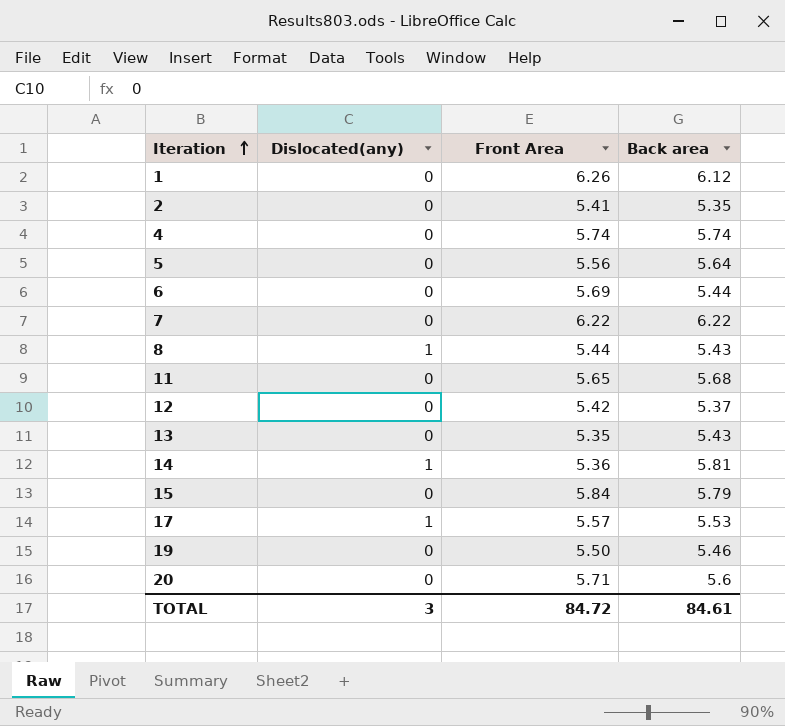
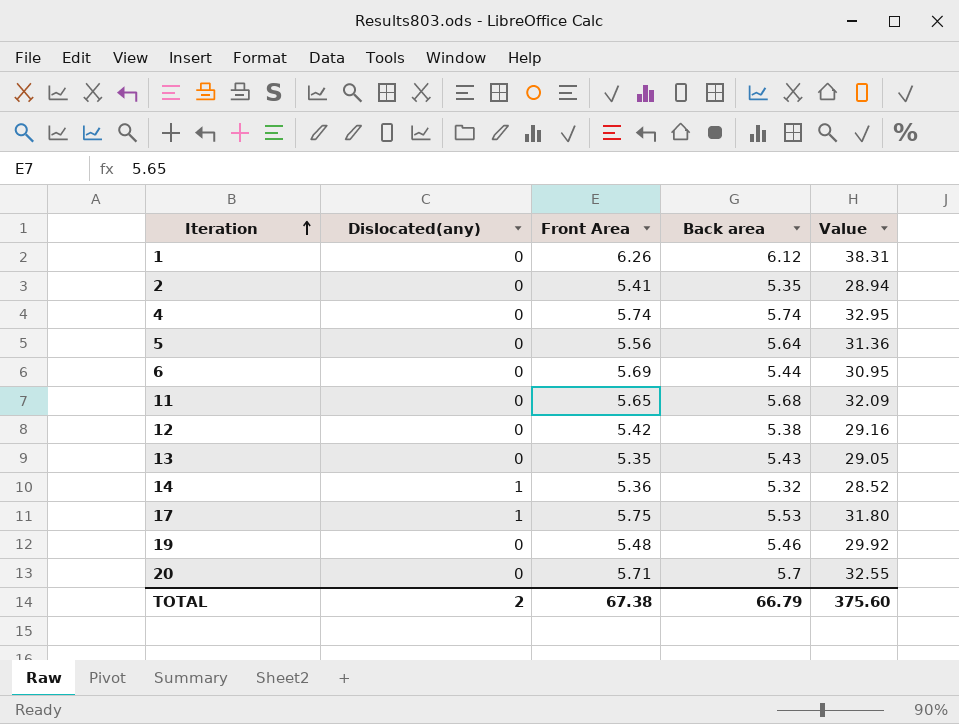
column Value | formula: none -> [Front Area] * [Back area]
row 7: 0 | 6.22 | 6.22 -> none
row 8: 1 | 5.44 | 5.43 -> none
row 15: 0 | 5.84 | 5.79 -> none
12 | Back area: 5.37 -> 5.38
14 | Back area: 5.81 -> 5.32
17 | Front Area: 5.57 -> 5.75
19 | Front Area: 5.50 -> 5.48
20 | Back area: 5.6 -> 5.7
TOTAL | Dislocated(any): 3 -> 2
TOTAL | Front Area: 84.72 -> 67.38
TOTAL | Back area: 84.61 -> 66.79

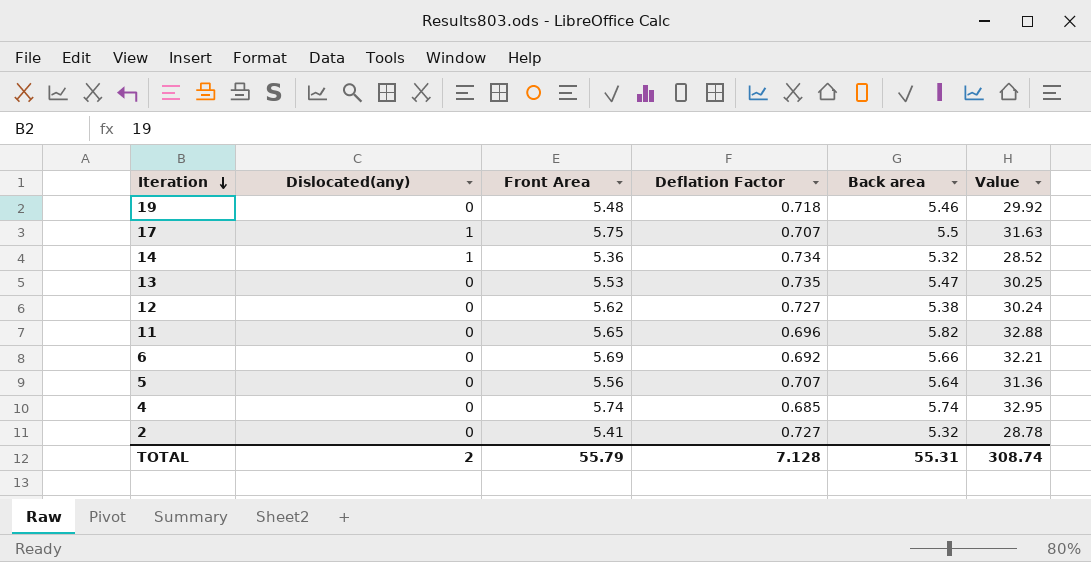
row order: Iteration ascending -> Iteration descending
column Deflation Factor | position: none -> 4
row 1: 0 | 6.26 | 6.12 | 38.31 -> none
row 20: 0 | 5.71 | 5.7 | 32.55 -> none
17 | Back area: 5.53 -> 5.5
17 | Value: 31.80 -> 31.63
13 | Front Area: 5.35 -> 5.53
13 | Back area: 5.43 -> 5.47
13 | Value: 29.05 -> 30.25
12 | Front Area: 5.42 -> 5.62
12 | Value: 29.16 -> 30.24
11 | Back area: 5.68 -> 5.82
11 | Value: 32.09 -> 32.88
6 | Back area: 5.44 -> 5.66
6 | Value: 30.95 -> 32.21
2 | Back area: 5.35 -> 5.32
2 | Value: 28.94 -> 28.78
TOTAL | Front Area: 67.38 -> 55.79
TOTAL | Back area: 66.79 -> 55.31
TOTAL | Value: 375.60 -> 308.74

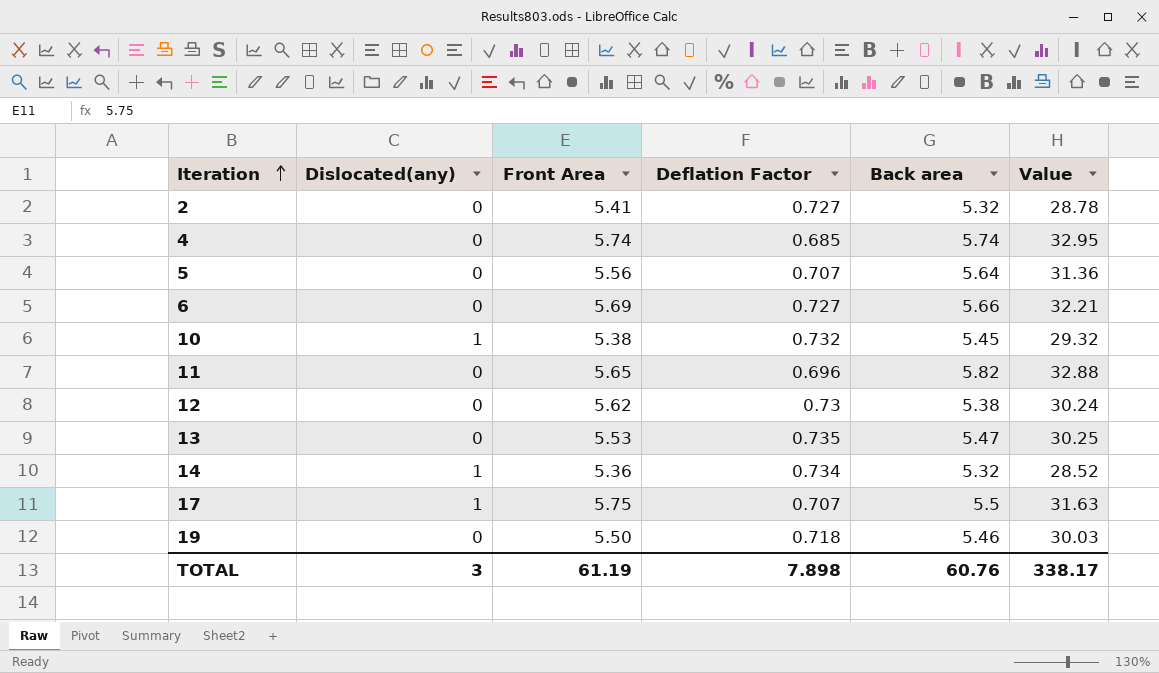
row order: Iteration descending -> Iteration ascending
6 | Deflation Factor: 0.692 -> 0.727
row 10: none -> 1 | 5.38 | 0.732 | 5.45 | 29.32
12 | Deflation Factor: 0.727 -> 0.73
19 | Front Area: 5.48 -> 5.50
19 | Value: 29.92 -> 30.03
TOTAL | Dislocated(any): 2 -> 3
TOTAL | Front Area: 55.79 -> 61.19
TOTAL | Deflation Factor: 7.128 -> 7.898
TOTAL | Back area: 55.31 -> 60.76
TOTAL | Value: 308.74 -> 338.17

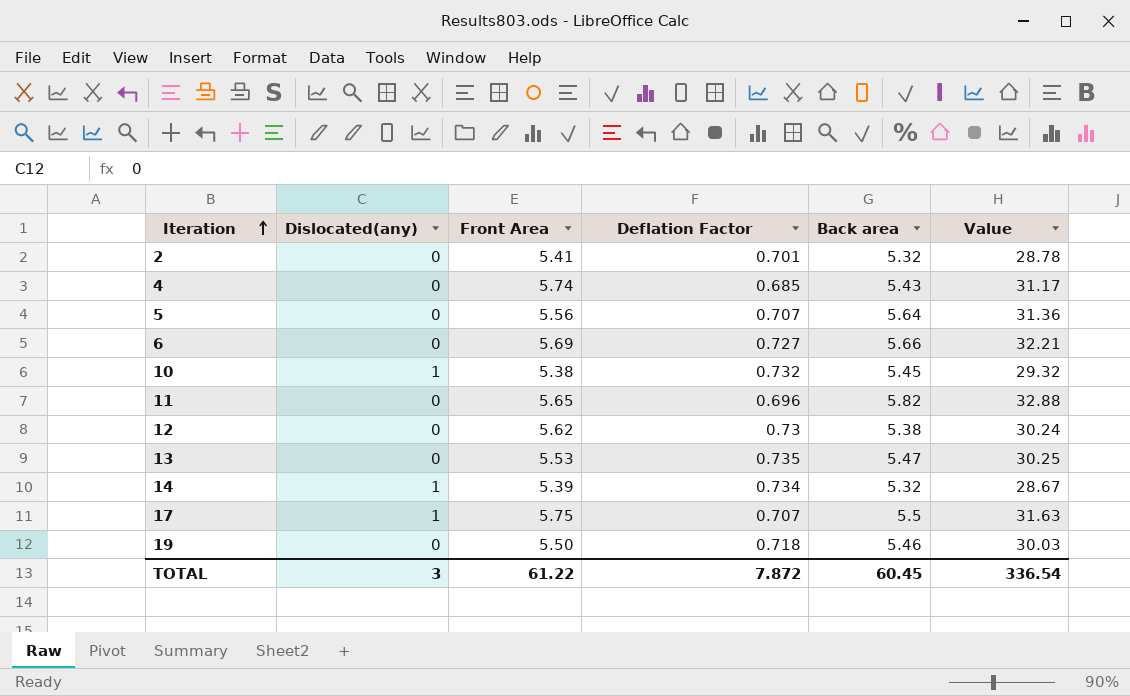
2 | Deflation Factor: 0.727 -> 0.701
4 | Back area: 5.74 -> 5.43
4 | Value: 32.95 -> 31.17
14 | Front Area: 5.36 -> 5.39
14 | Value: 28.52 -> 28.67
TOTAL | Front Area: 61.19 -> 61.22
TOTAL | Deflation Factor: 7.898 -> 7.872
TOTAL | Back area: 60.76 -> 60.45
TOTAL | Value: 338.17 -> 336.54

